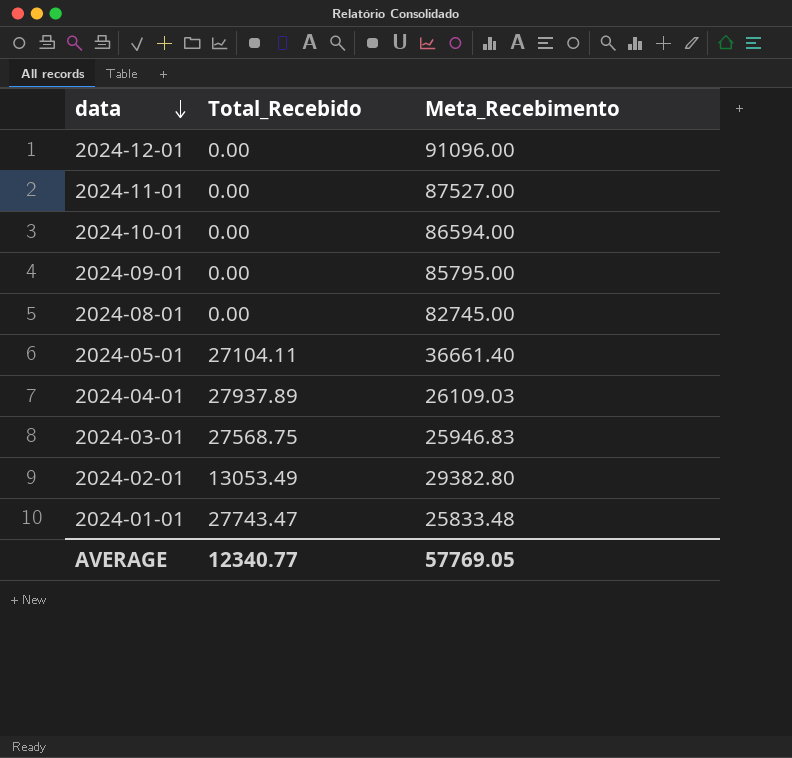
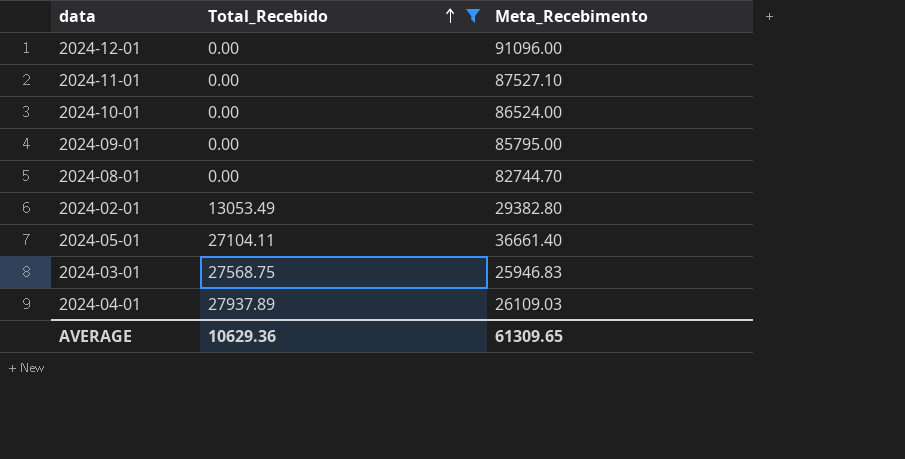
filter: none -> Total_Recebido != 27743.47
row order: data descending -> Total_Recebido ascending
2024-11-01 | Meta_Recebimento: 87527.00 -> 87527.10
2024-10-01 | Meta_Recebimento: 86594.00 -> 86524.00
2024-08-01 | Meta_Recebimento: 82745.00 -> 82744.70
AVERAGE | Total_Recebido: 12340.77 -> 10629.36
AVERAGE | Meta_Recebimento: 57769.05 -> 61309.65

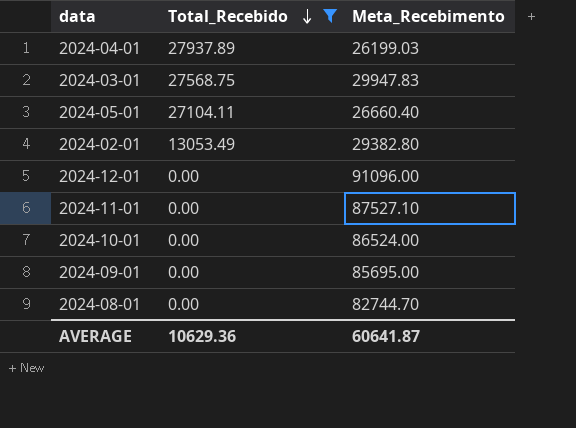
row order: Total_Recebido ascending -> Total_Recebido descending
2024-04-01 | Meta_Recebimento: 26109.03 -> 26199.03
2024-03-01 | Meta_Recebimento: 25946.83 -> 29947.83
2024-05-01 | Meta_Recebimento: 36661.40 -> 26660.40
2024-09-01 | Meta_Recebimento: 85795.00 -> 85695.00
AVERAGE | Meta_Recebimento: 61309.65 -> 60641.87

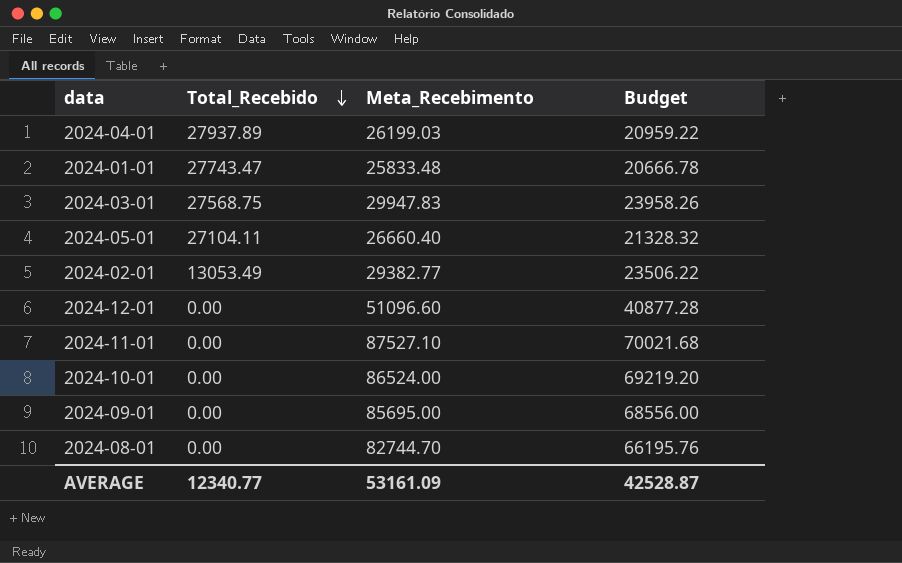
filter: Total_Recebido != 27743.47 -> none
column Budget | formula: none -> [Meta_Recebimento] * 0.8
2024-02-01 | Meta_Recebimento: 29382.80 -> 29382.77
2024-12-01 | Meta_Recebimento: 91096.00 -> 51096.60
AVERAGE | Total_Recebido: 10629.36 -> 12340.77
AVERAGE | Meta_Recebimento: 60641.87 -> 53161.09

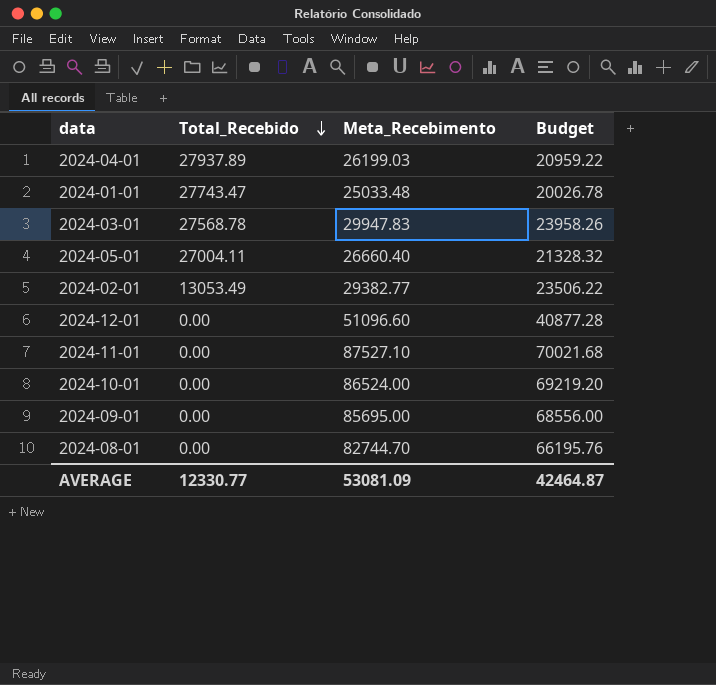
2024-01-01 | Meta_Recebimento: 25833.48 -> 25033.48
2024-01-01 | Budget: 20666.78 -> 20026.78
2024-03-01 | Total_Recebido: 27568.75 -> 27568.78
2024-05-01 | Total_Recebido: 27104.11 -> 27004.11
AVERAGE | Total_Recebido: 12340.77 -> 12330.77
AVERAGE | Meta_Recebimento: 53161.09 -> 53081.09
AVERAGE | Budget: 42528.87 -> 42464.87

